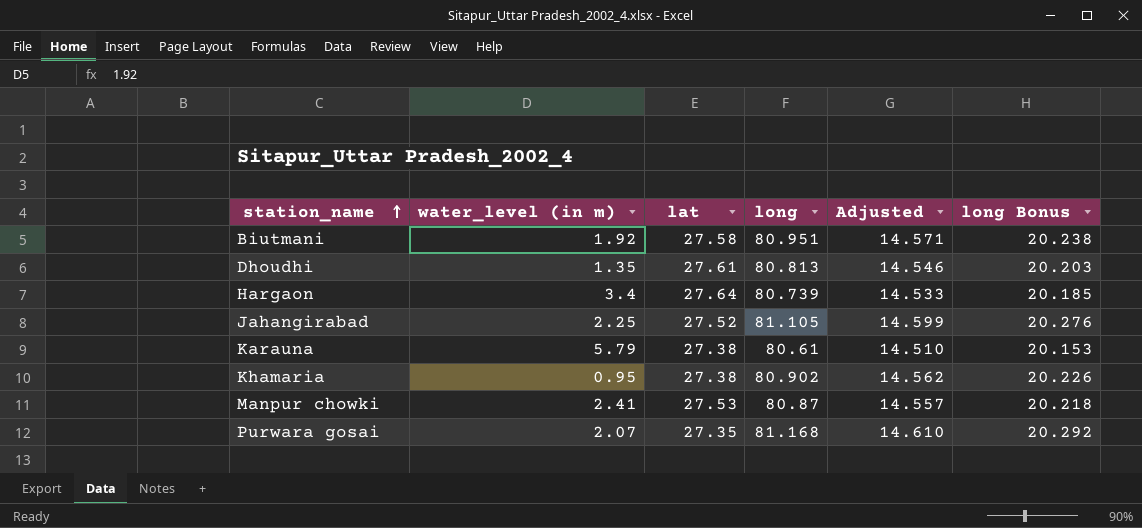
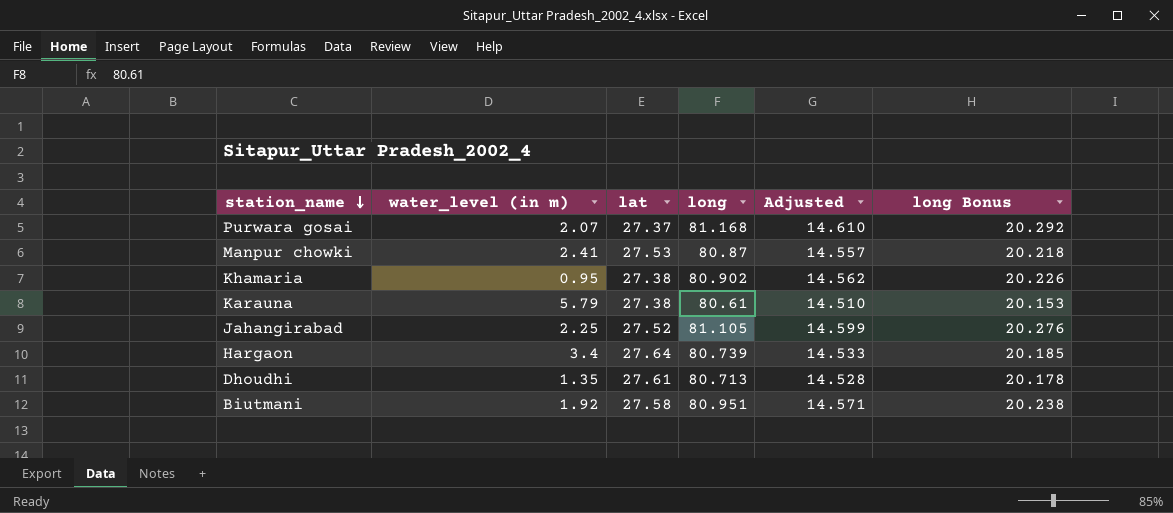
row order: station_name ascending -> station_name descending
Purwara gosai | lat: 27.35 -> 27.37
Dhoudhi | long: 80.813 -> 80.713
Dhoudhi | Adjusted: 14.546 -> 14.528
Dhoudhi | long Bonus: 20.203 -> 20.178

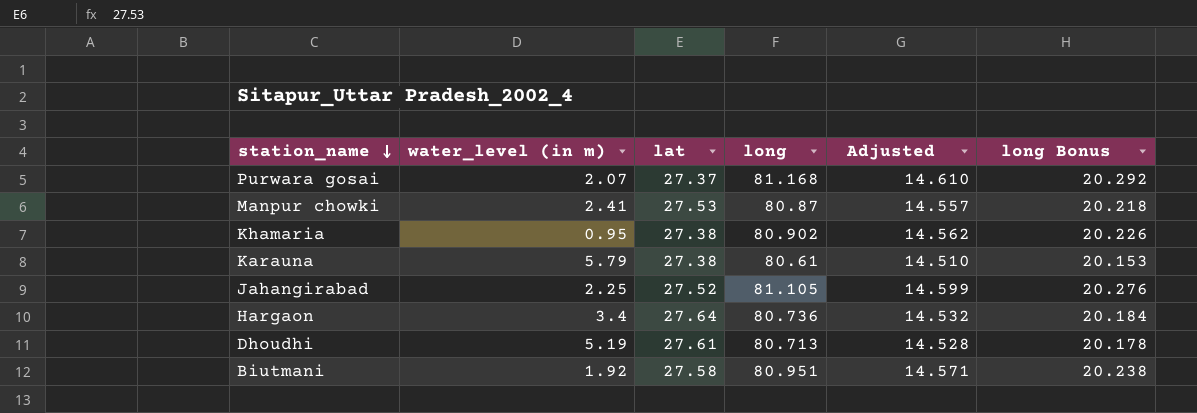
Hargaon | long: 80.739 -> 80.736
Hargaon | Adjusted: 14.533 -> 14.532
Hargaon | long Bonus: 20.185 -> 20.184
Dhoudhi | water_level (in m): 1.35 -> 5.19

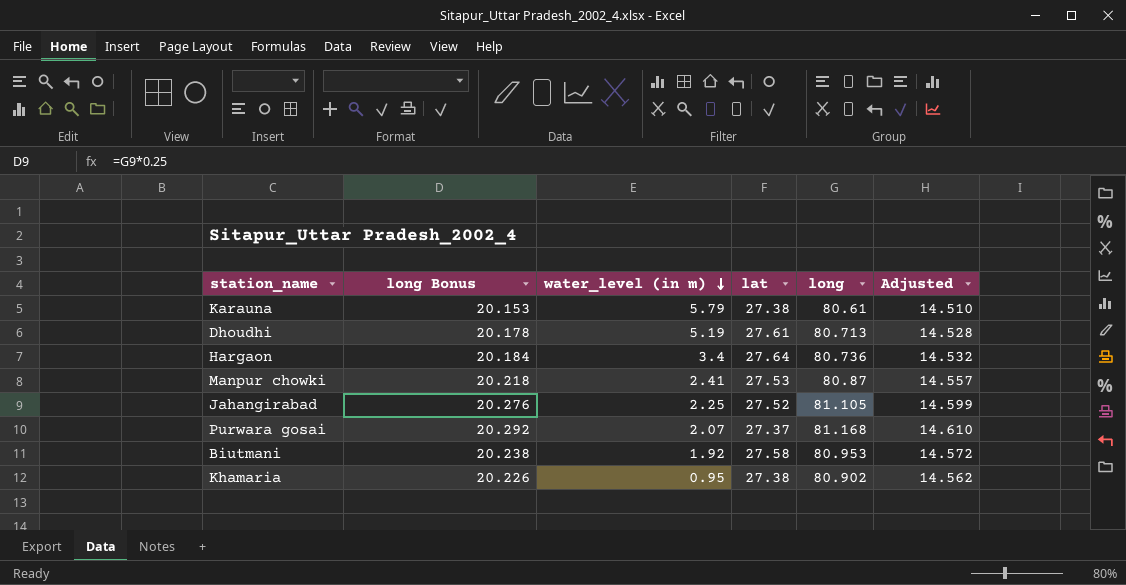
row order: station_name descending -> water_level (in m) descending
column long Bonus | position: 6 -> 2
Biutmani | long: 80.951 -> 80.953
Biutmani | Adjusted: 14.571 -> 14.572

